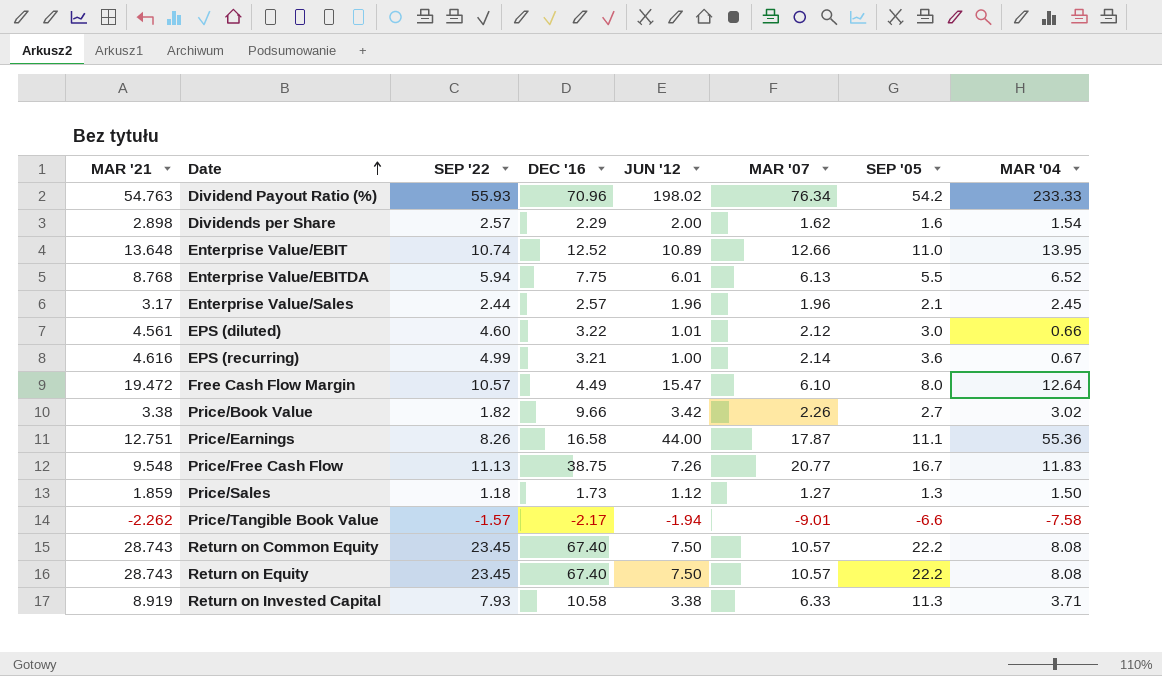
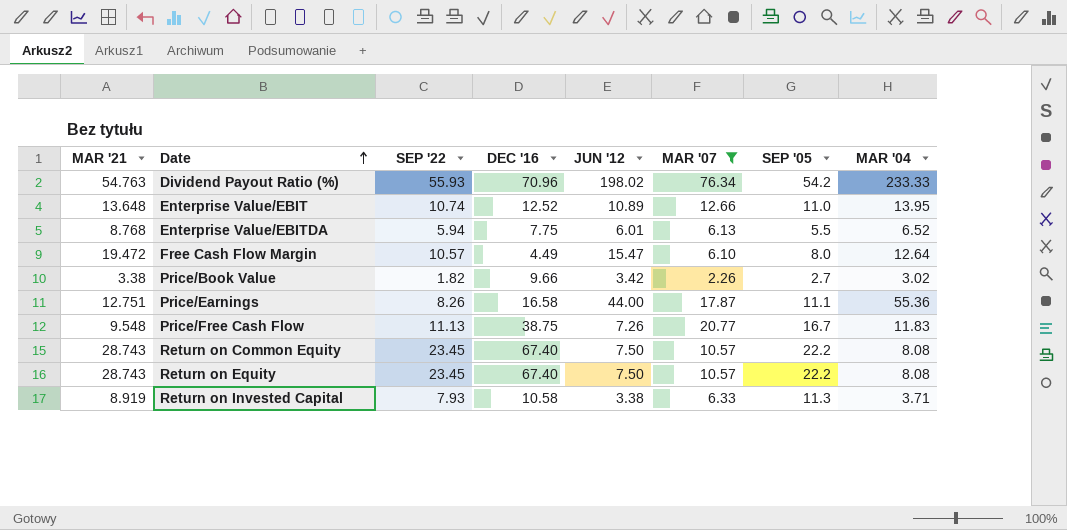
filter: none -> MAR '07 >= 2.26

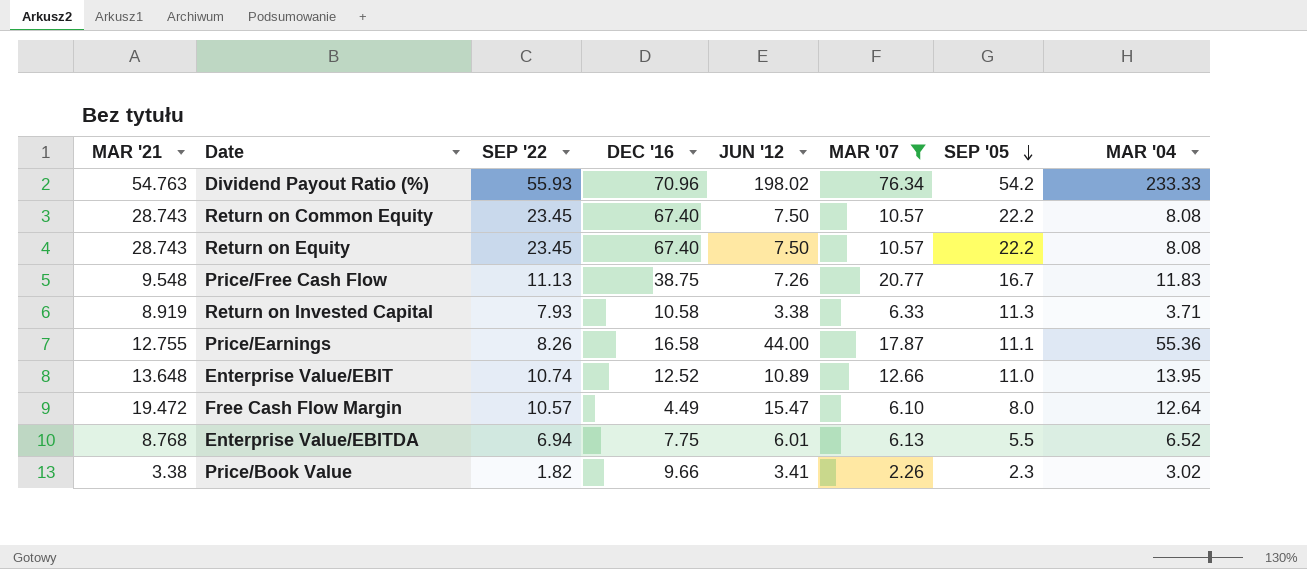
row order: Date ascending -> SEP '05 descending
Price/Earnings | MAR '21: 12.751 -> 12.755
Enterprise Value/EBITDA | SEP '22: 5.94 -> 6.94
Price/Book Value | JUN '12: 3.42 -> 3.41
Price/Book Value | SEP '05: 2.7 -> 2.3

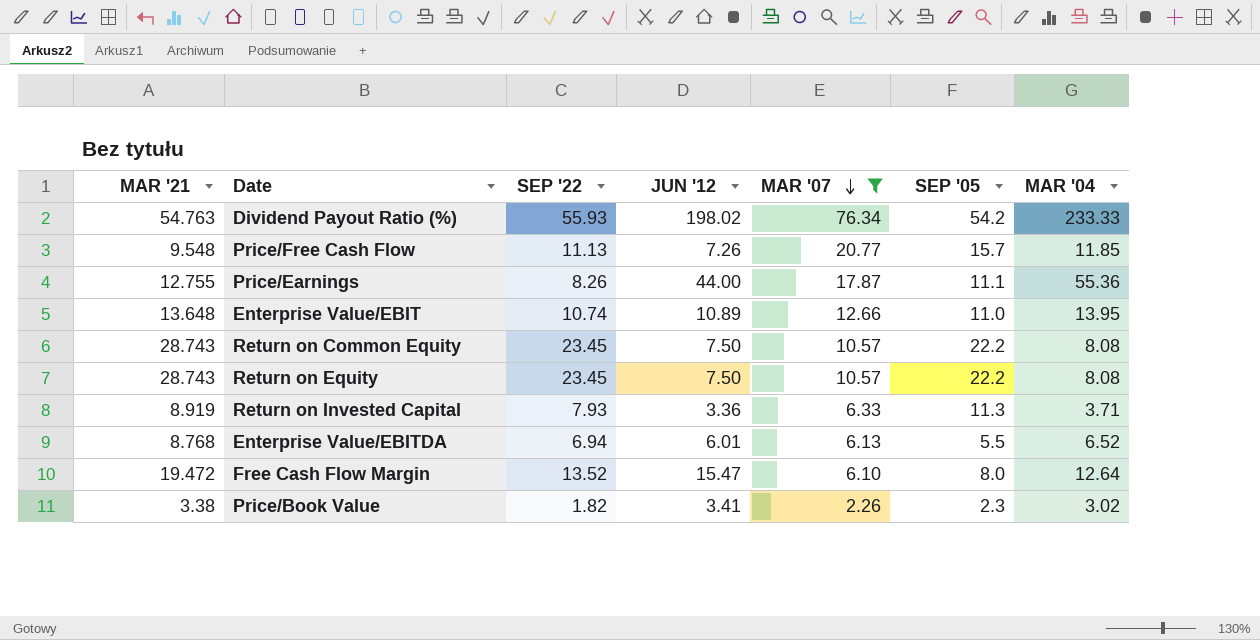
row order: SEP '05 descending -> MAR '07 descending
column DEC '16 | position: 4 -> none
Price/Free Cash Flow | SEP '05: 16.7 -> 15.7
Price/Free Cash Flow | MAR '04: 11.83 -> 11.85
Return on Invested Capital | JUN '12: 3.38 -> 3.36
Free Cash Flow Margin | SEP '22: 10.57 -> 13.52

